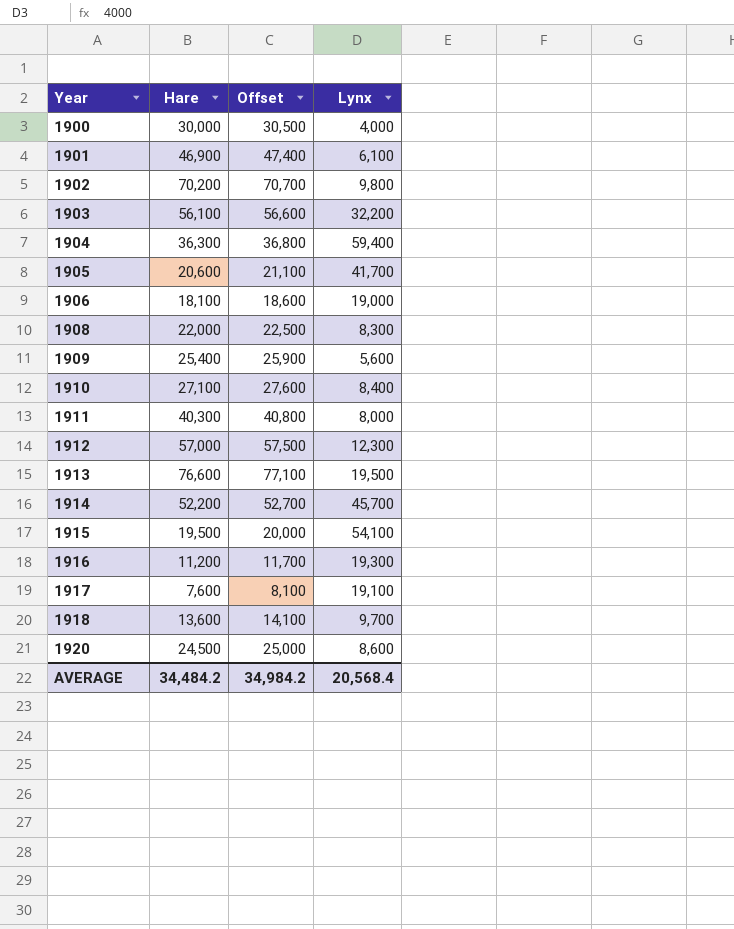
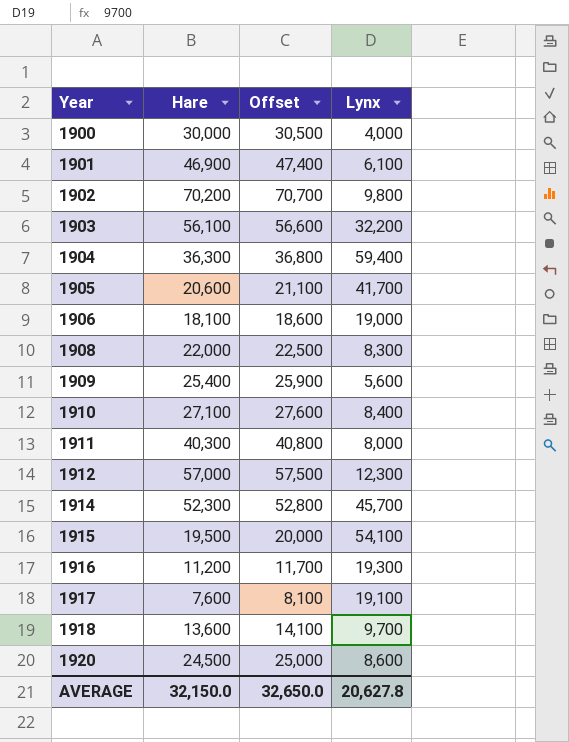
row 1913: 76,600 | 77,100 | 19,500 -> none
1914 | Hare: 52,200 -> 52,300
1914 | Offset: 52,700 -> 52,800
AVERAGE | Hare: 34,484.2 -> 32,150.0
AVERAGE | Offset: 34,984.2 -> 32,650.0
AVERAGE | Lynx: 20,568.4 -> 20,627.8

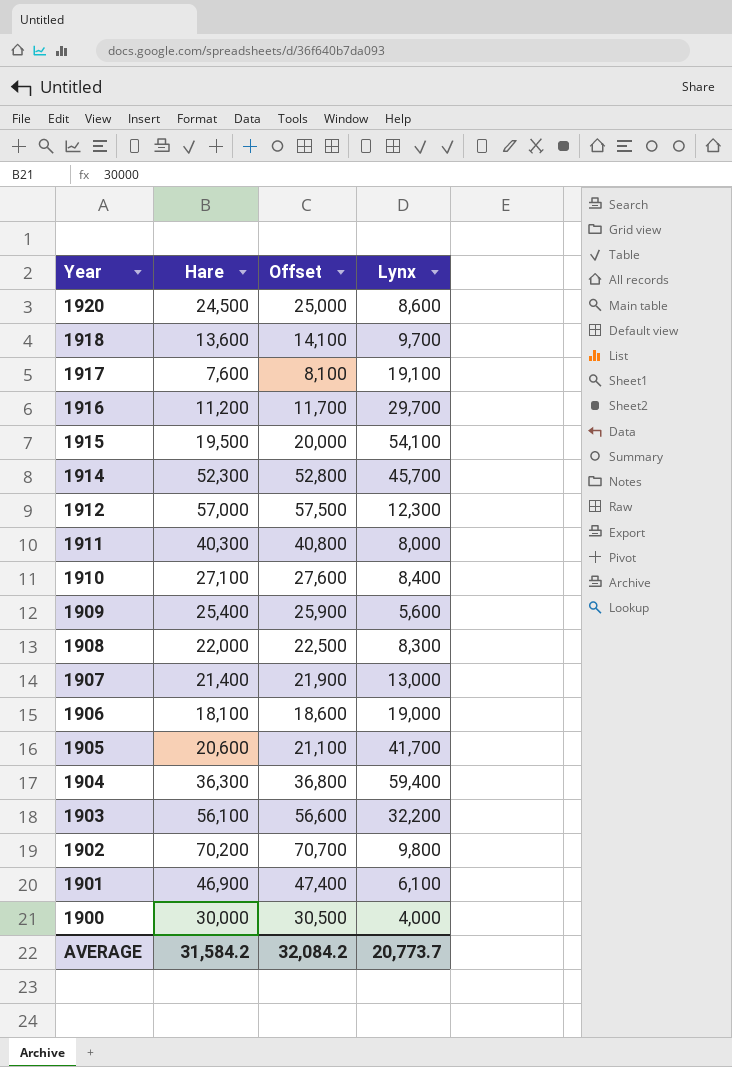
row order: Year ascending -> Year descending
1916 | Lynx: 19,300 -> 29,700
row 1907: none -> 21,400 | 21,900 | 13,000
AVERAGE | Hare: 32,150.0 -> 31,584.2
AVERAGE | Offset: 32,650.0 -> 32,084.2
AVERAGE | Lynx: 20,627.8 -> 20,773.7

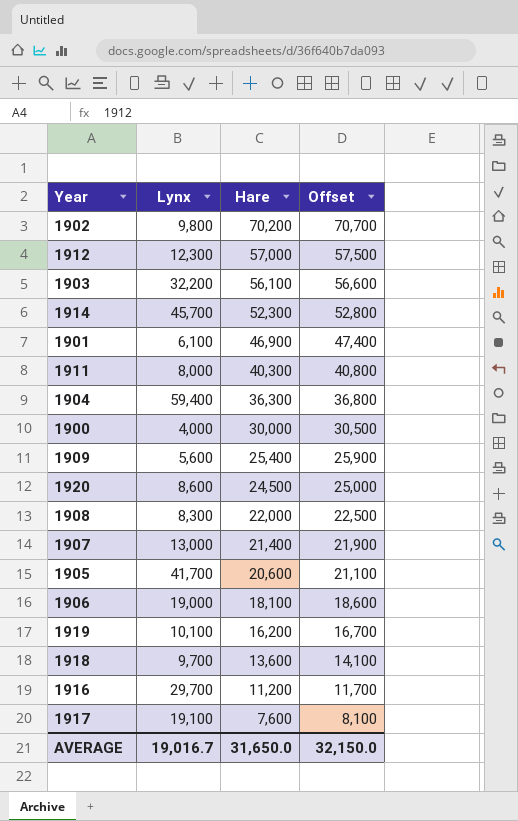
row order: Year descending -> Hare descending
column Lynx | position: 4 -> 2
row 1915: 19,500 | 20,000 | 54,100 -> none
row 1910: 27,100 | 27,600 | 8,400 -> none
row 1919: none -> 10,100 | 16,200 | 16,700
AVERAGE | Lynx: 20,773.7 -> 19,016.7
AVERAGE | Hare: 31,584.2 -> 31,650.0
AVERAGE | Offset: 32,084.2 -> 32,150.0

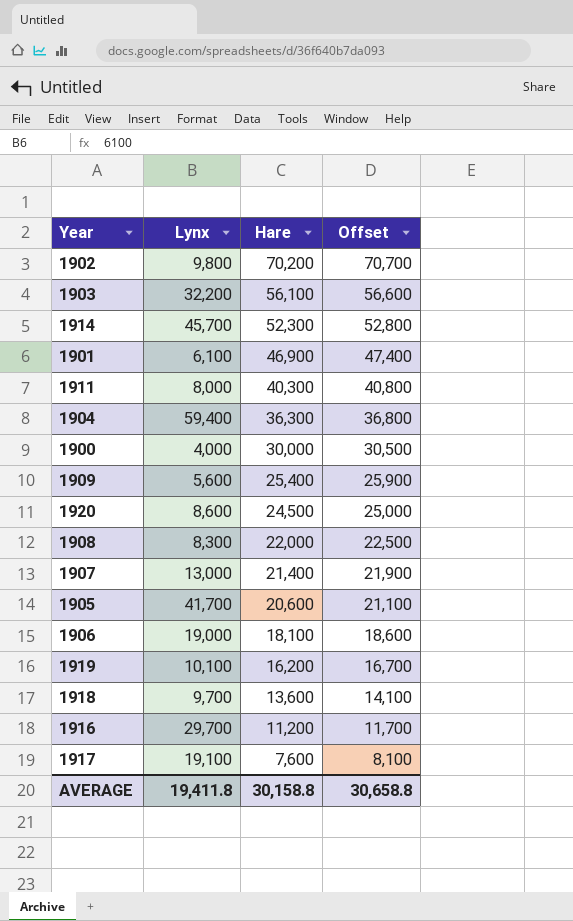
row 1912: 12,300 | 57,000 | 57,500 -> none
AVERAGE | Lynx: 19,016.7 -> 19,411.8
AVERAGE | Hare: 31,650.0 -> 30,158.8
AVERAGE | Offset: 32,150.0 -> 30,658.8

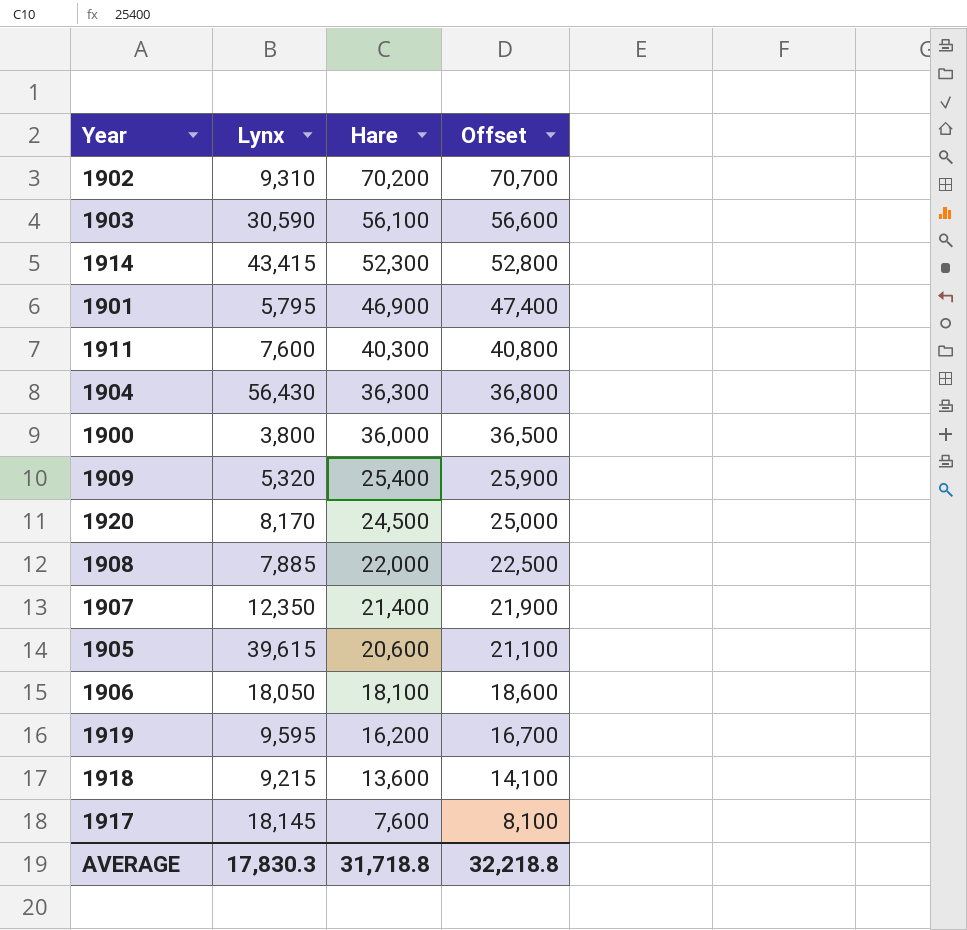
row 1916: 29,700 | 11,200 | 11,700 -> none
1902 | Lynx: 9,800 -> 9,310
1903 | Lynx: 32,200 -> 30,590
1914 | Lynx: 45,700 -> 43,415
1901 | Lynx: 6,100 -> 5,795
1911 | Lynx: 8,000 -> 7,600
1904 | Lynx: 59,400 -> 56,430
1900 | Lynx: 4,000 -> 3,800
1900 | Hare: 30,000 -> 36,000
1900 | Offset: 30,500 -> 36,500
1909 | Lynx: 5,600 -> 5,320
1920 | Lynx: 8,600 -> 8,170
1908 | Lynx: 8,300 -> 7,885
1907 | Lynx: 13,000 -> 12,350
1905 | Lynx: 41,700 -> 39,615
1906 | Lynx: 19,000 -> 18,050
1919 | Lynx: 10,100 -> 9,595
1918 | Lynx: 9,700 -> 9,215
1917 | Lynx: 19,100 -> 18,145
AVERAGE | Lynx: 19,411.8 -> 17,830.3
AVERAGE | Hare: 30,158.8 -> 31,718.8
AVERAGE | Offset: 30,658.8 -> 32,218.8

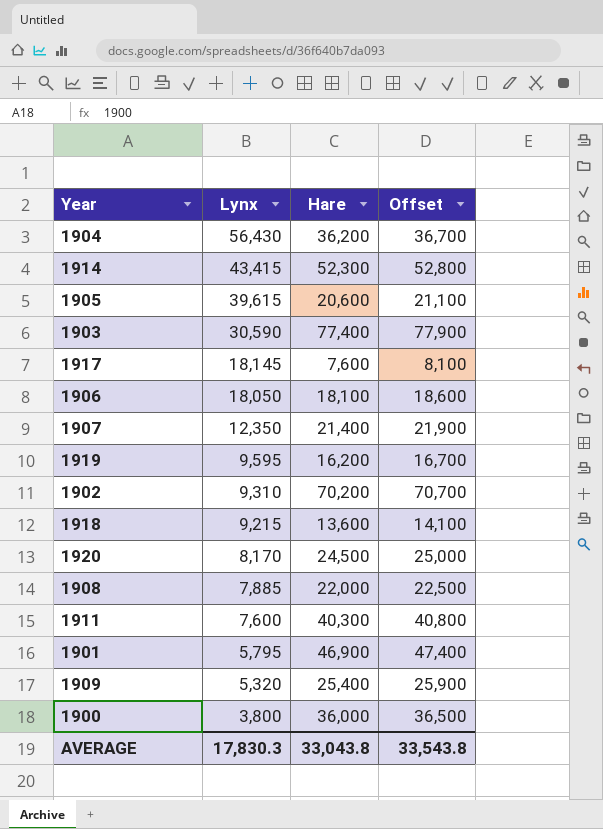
row order: Hare descending -> Lynx descending
1904 | Hare: 36,300 -> 36,200
1904 | Offset: 36,800 -> 36,700
1903 | Hare: 56,100 -> 77,400
1903 | Offset: 56,600 -> 77,900
AVERAGE | Hare: 31,718.8 -> 33,043.8
AVERAGE | Offset: 32,218.8 -> 33,543.8

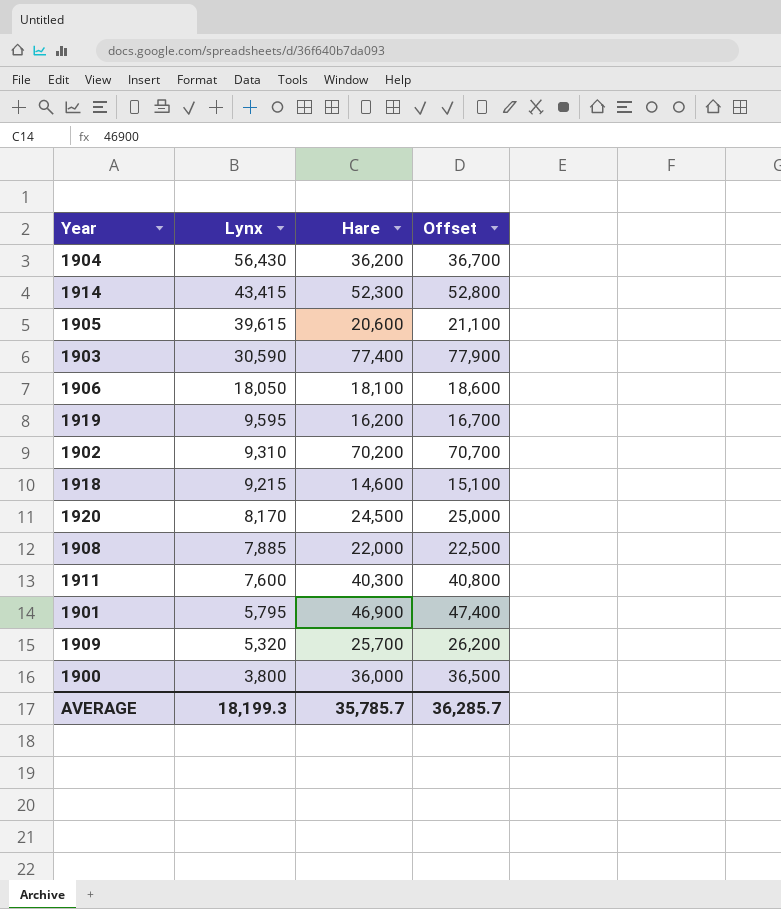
row 1917: 18,145 | 7,600 | 8,100 -> none
row 1907: 12,350 | 21,400 | 21,900 -> none
1918 | Hare: 13,600 -> 14,600
1918 | Offset: 14,100 -> 15,100
1909 | Hare: 25,400 -> 25,700
1909 | Offset: 25,900 -> 26,200
AVERAGE | Lynx: 17,830.3 -> 18,199.3
AVERAGE | Hare: 33,043.8 -> 35,785.7
AVERAGE | Offset: 33,543.8 -> 36,285.7

